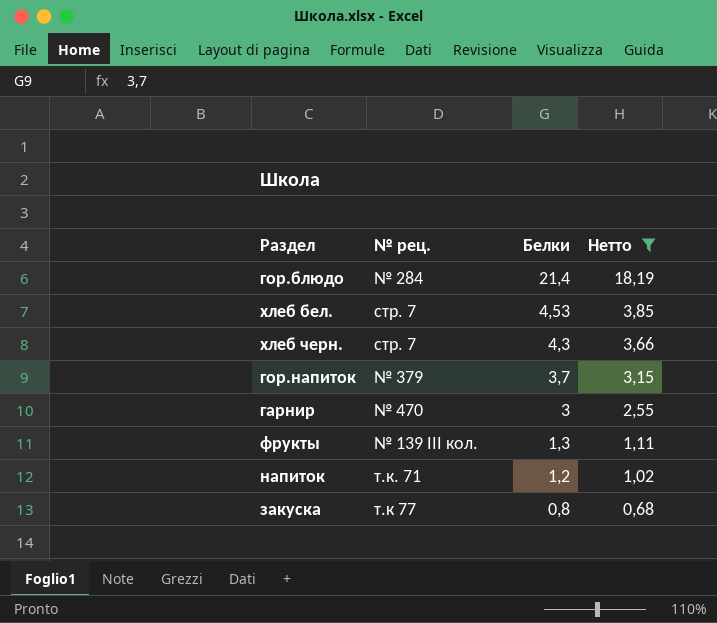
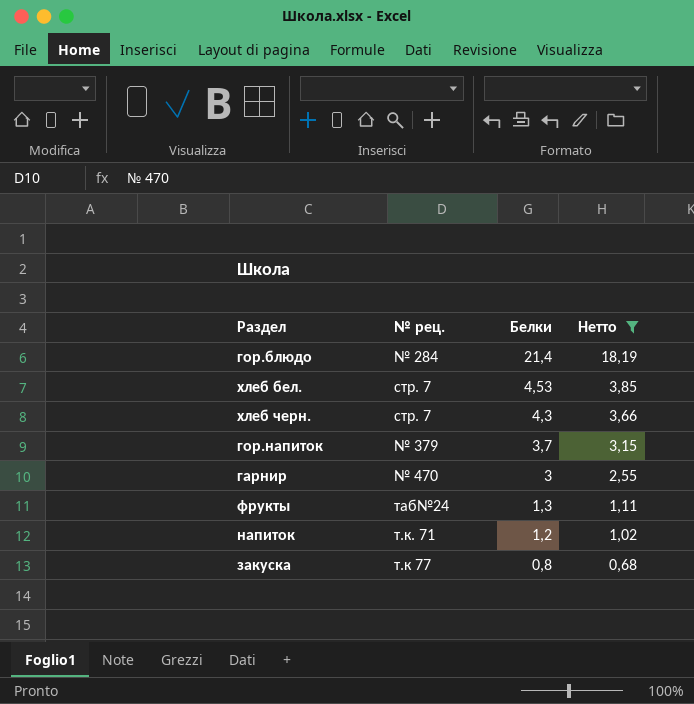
фрукты | № рец.: № 139 III кол. -> таб№24

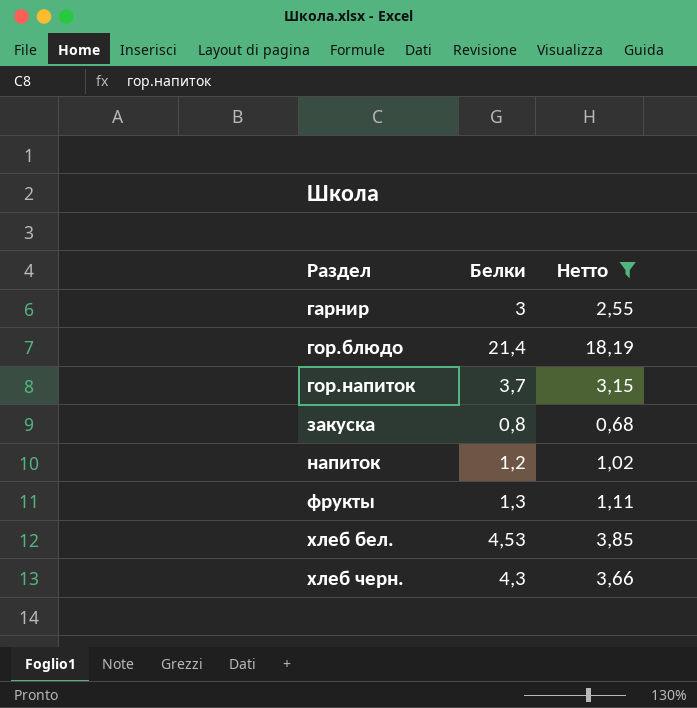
row order: Белки descending -> Раздел ascending
column № рец. | position: 2 -> none

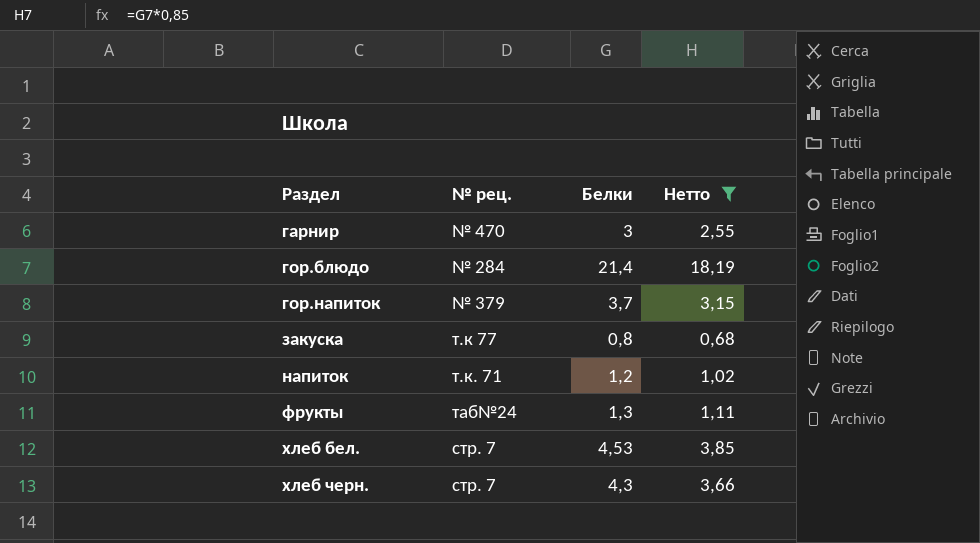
column № рец. | position: none -> 2

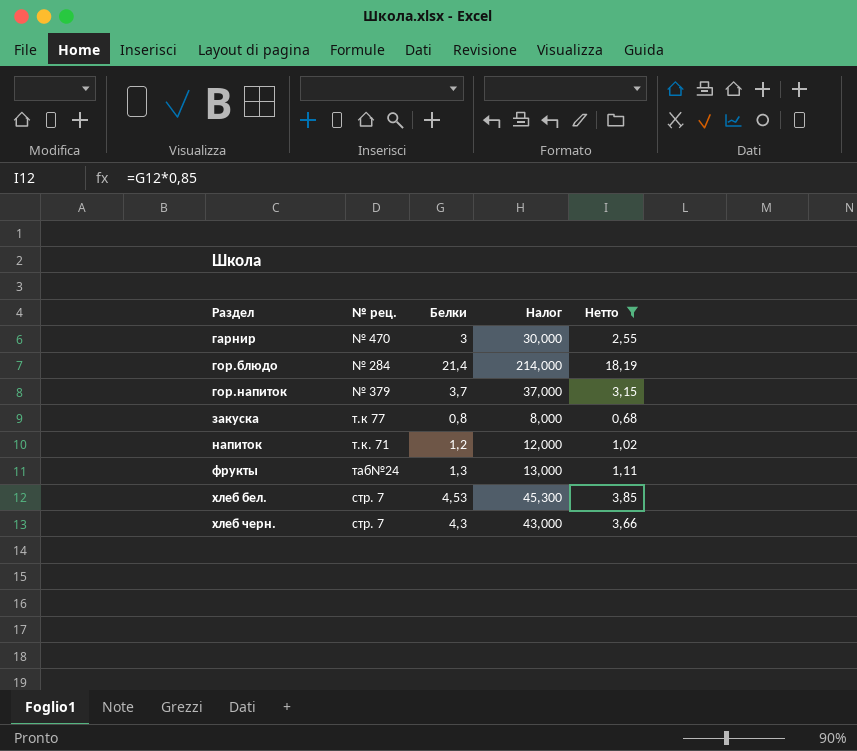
column Налог | formula: none -> [Белки] * 10

